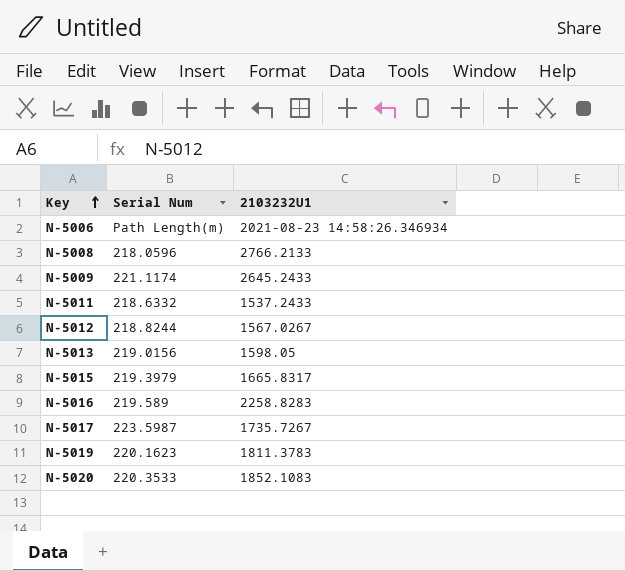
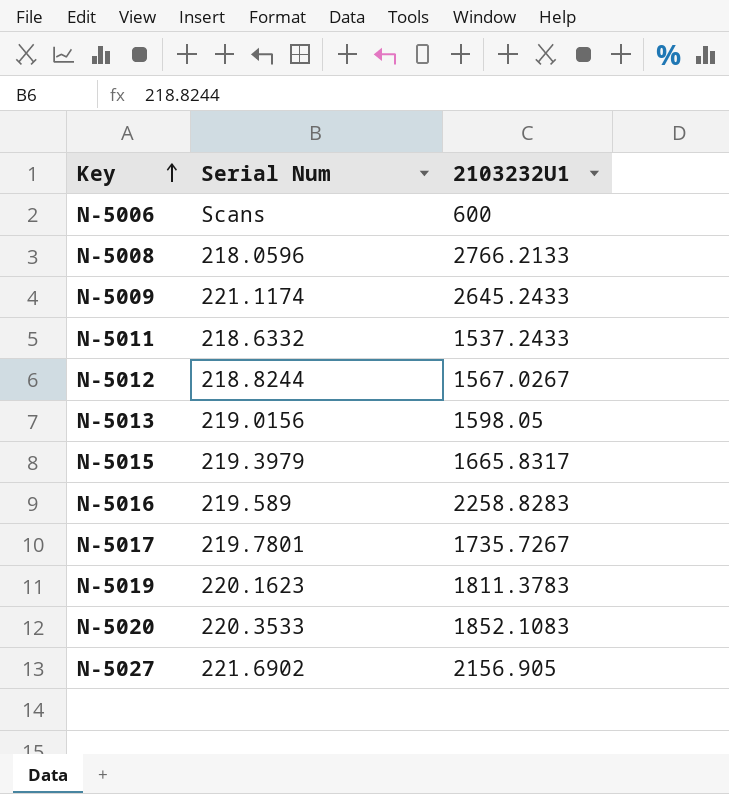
N-5006 | Serial Num: Path Length(m) -> Scans
N-5006 | 2103232U1: 2021-08-23 14:58:26.346934 -> 600
N-5017 | Serial Num: 223.5987 -> 219.7801
row N-5027: none -> 221.6902 | 2156.905

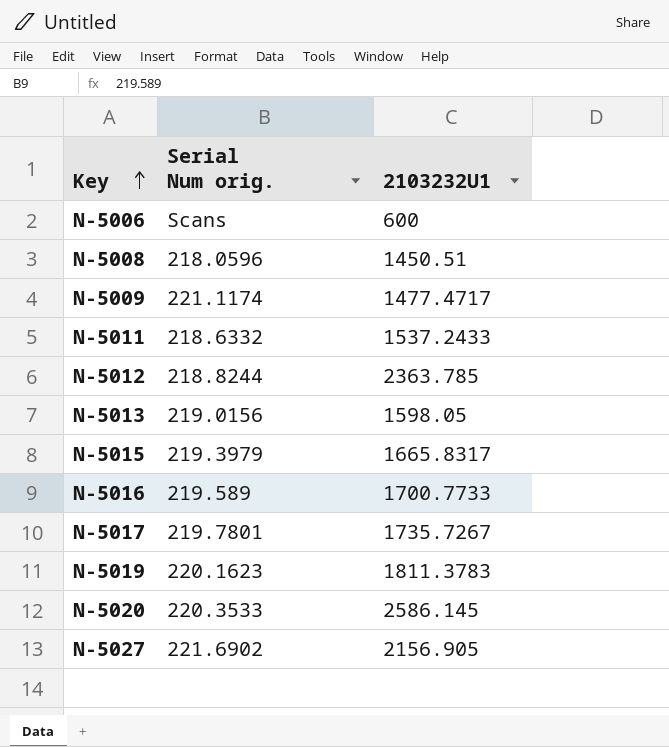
column name: Serial Num -> Serial Num orig.
N-5008 | 2103232U1: 2766.2133 -> 1450.51
N-5009 | 2103232U1: 2645.2433 -> 1477.4717
N-5012 | 2103232U1: 1567.0267 -> 2363.785
N-5016 | 2103232U1: 2258.8283 -> 1700.7733
N-5020 | 2103232U1: 1852.1083 -> 2586.145

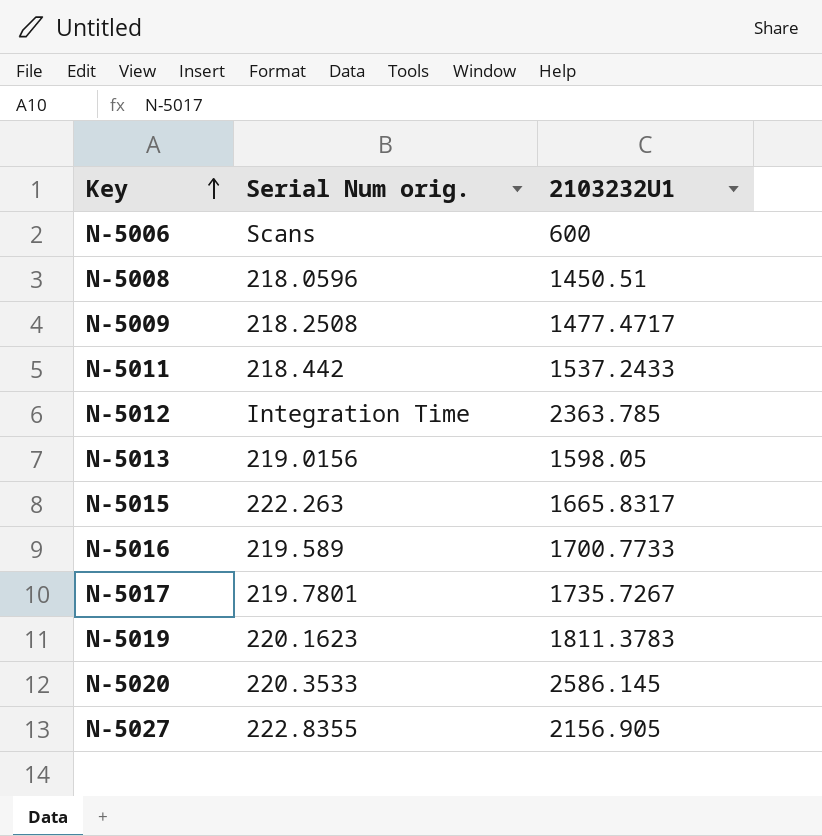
N-5009 | Serial Num orig.: 221.1174 -> 218.2508
N-5011 | Serial Num orig.: 218.6332 -> 218.442
N-5012 | Serial Num orig.: 218.8244 -> Integration Time
N-5015 | Serial Num orig.: 219.3979 -> 222.263
N-5027 | Serial Num orig.: 221.6902 -> 222.8355

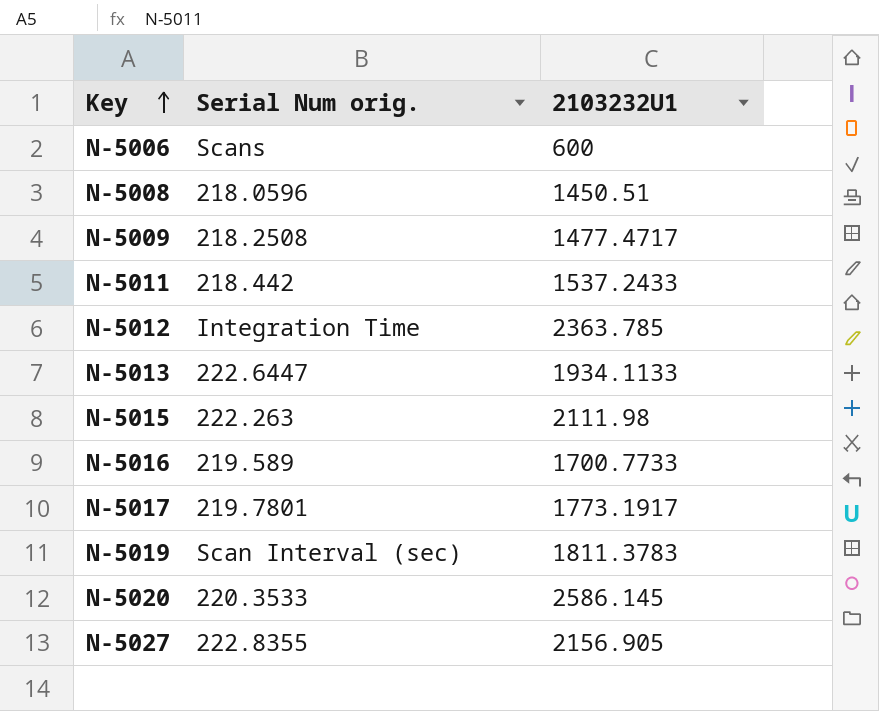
N-5013 | Serial Num orig.: 219.0156 -> 222.6447
N-5013 | 2103232U1: 1598.05 -> 1934.1133
N-5015 | 2103232U1: 1665.8317 -> 2111.98
N-5017 | 2103232U1: 1735.7267 -> 1773.1917
N-5019 | Serial Num orig.: 220.1623 -> Scan Interval (sec)

